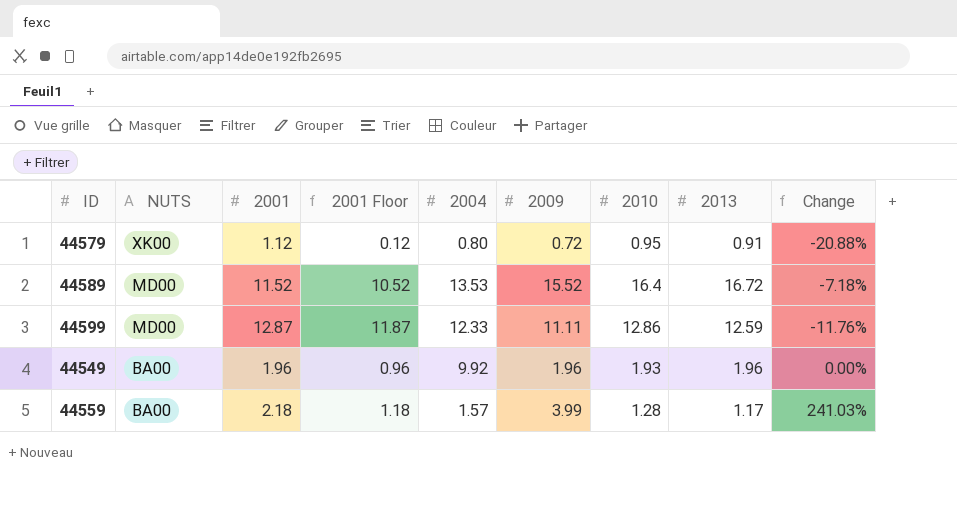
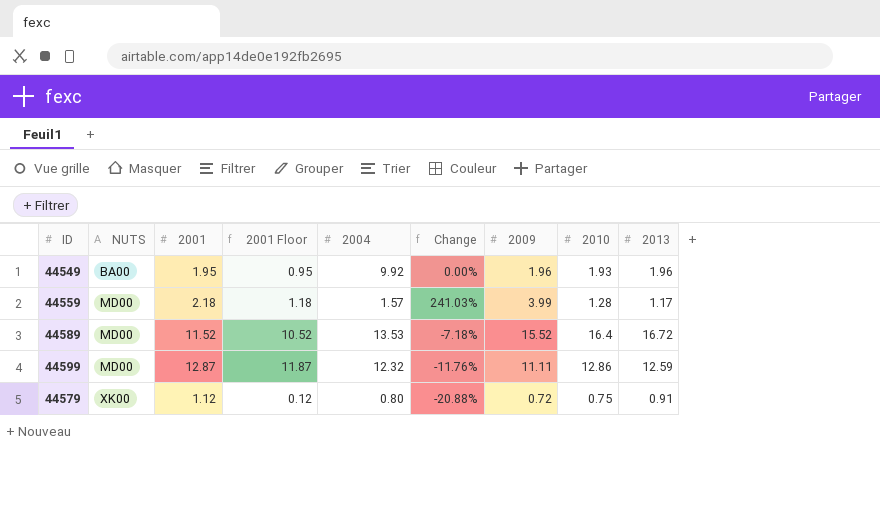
row order: NUTS descending -> NUTS ascending
column Change | position: 9 -> 6
44549 | 2001: 1.96 -> 1.95
44549 | 2001 Floor: 0.96 -> 0.95
44559 | NUTS: BA00 -> MD00
44599 | 2004: 12.33 -> 12.32
44579 | 2010: 0.95 -> 0.75

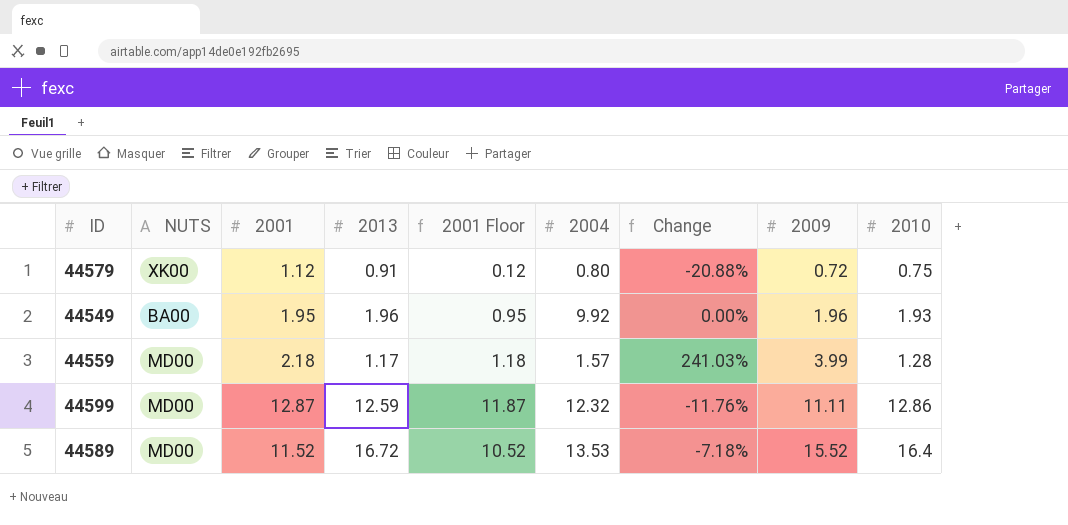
row order: NUTS ascending -> 2009 ascending
column 2013 | position: 9 -> 4

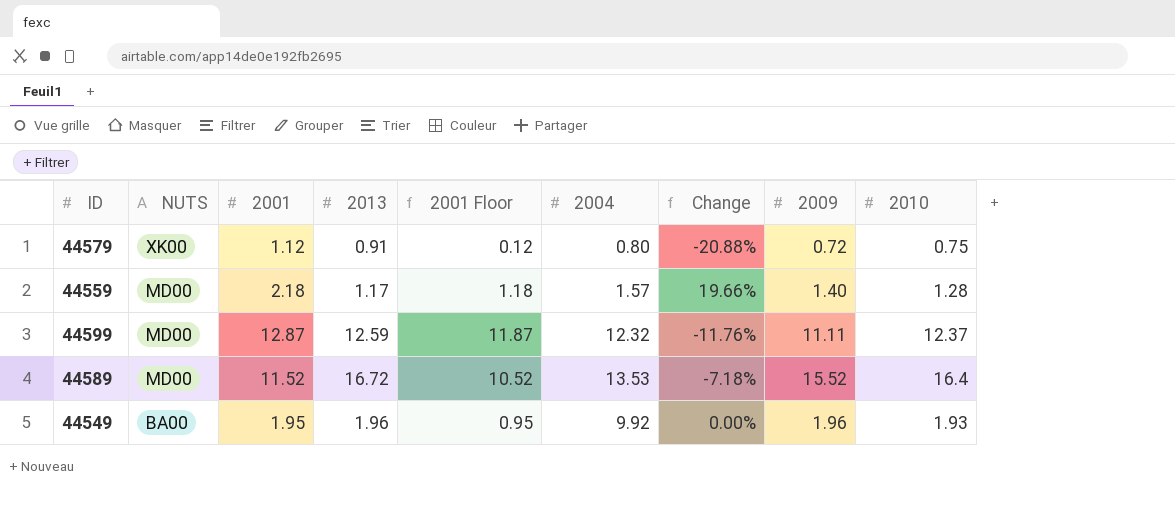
row order: 2009 ascending -> NUTS descending
44559 | Change: 241.03% -> 19.66%
44559 | 2009: 3.99 -> 1.40
44599 | 2010: 12.86 -> 12.37

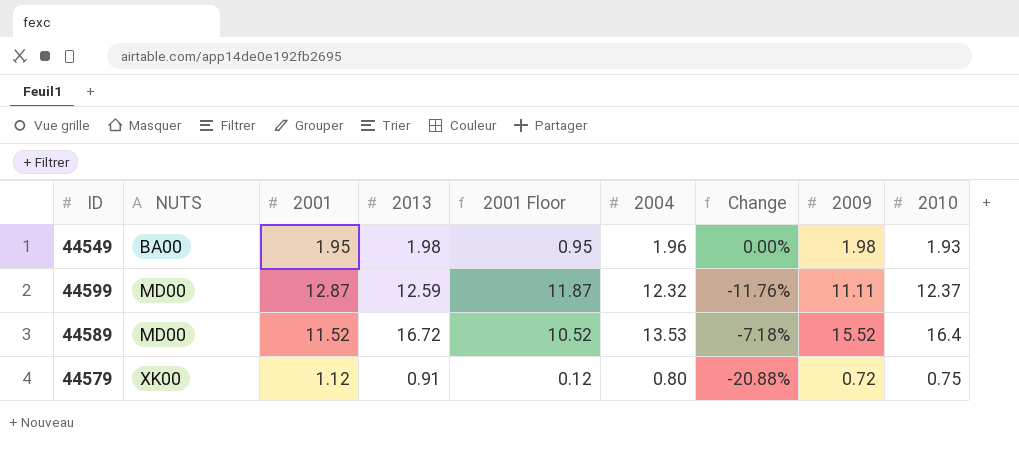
row order: NUTS descending -> NUTS ascending
row 44559: MD00 | 2.18 | 1.17 | 1.18 | 1.57 | 19.66% | 1.40 | 1.28 -> none
44549 | 2013: 1.96 -> 1.98
44549 | 2004: 9.92 -> 1.96
44549 | 2009: 1.96 -> 1.98

